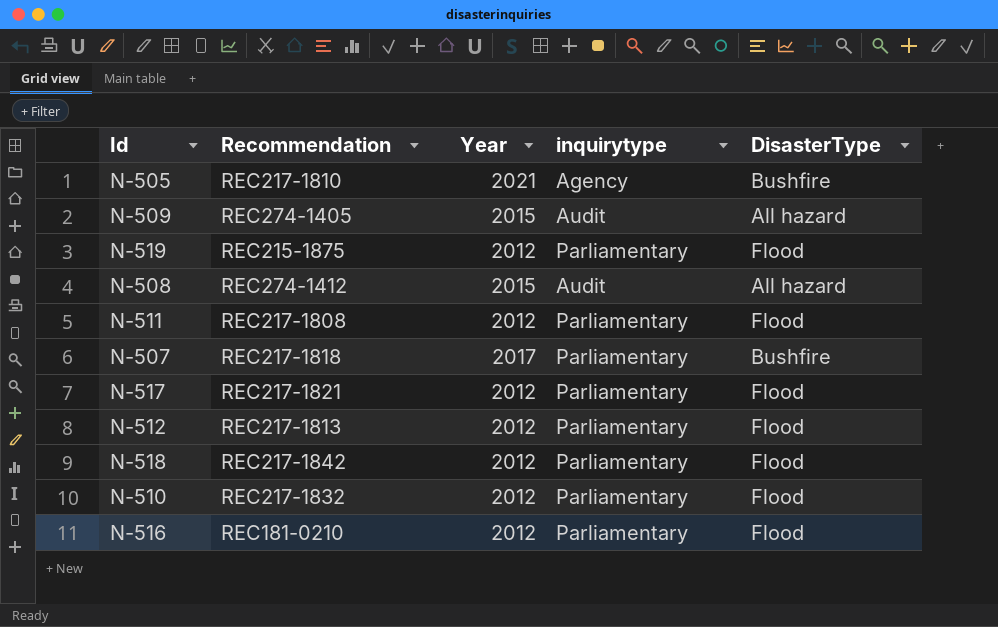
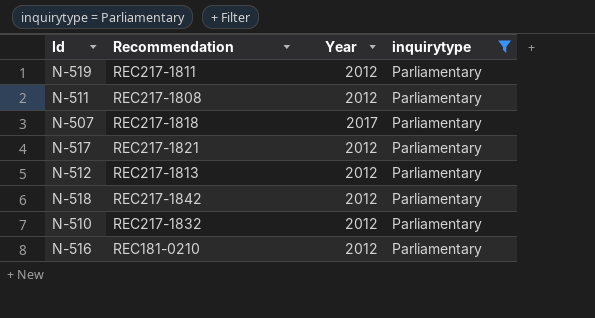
filter: none -> inquirytype = Parliamentary
column DisasterType | position: 5 -> none
N-519 | Recommendation: REC215-1875 -> REC217-1811

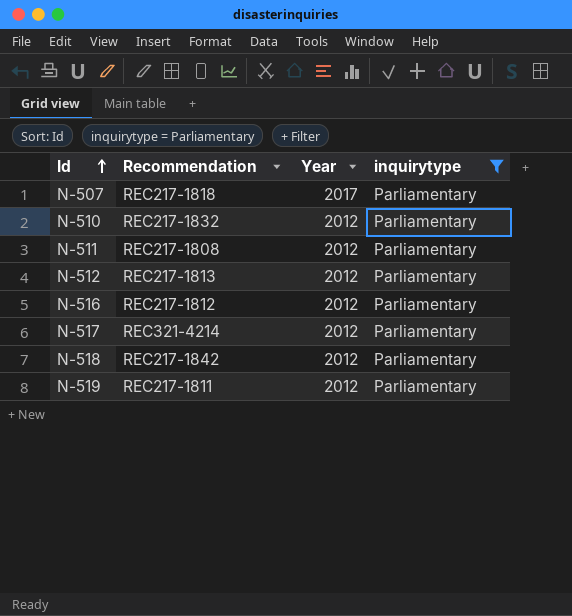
row order: none -> Id ascending
N-516 | Recommendation: REC181-0210 -> REC217-1812
N-517 | Recommendation: REC217-1821 -> REC321-4214

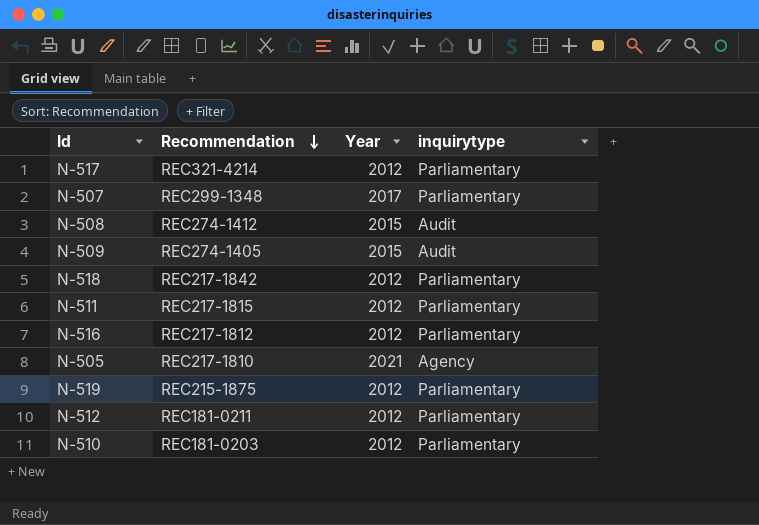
filter: inquirytype = Parliamentary -> none
row order: Id ascending -> Recommendation descending
N-507 | Recommendation: REC217-1818 -> REC299-1348
N-511 | Recommendation: REC217-1808 -> REC217-1815
N-519 | Recommendation: REC217-1811 -> REC215-1875
N-512 | Recommendation: REC217-1813 -> REC181-0211
N-510 | Recommendation: REC217-1832 -> REC181-0203

